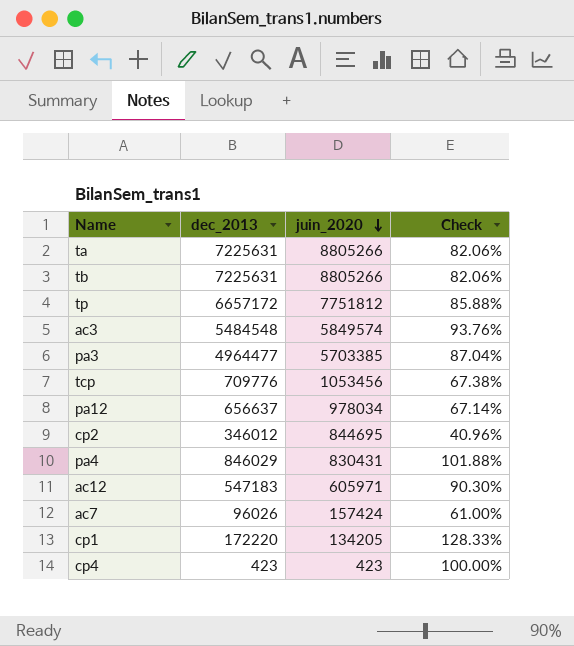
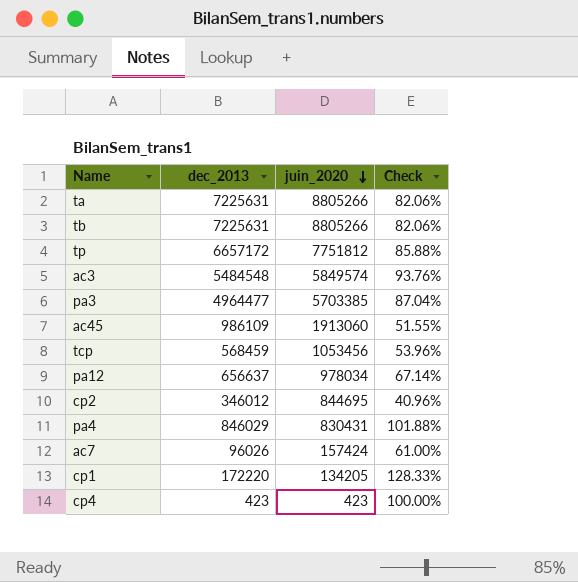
row ac12: 547183 | 605971 | 90.30% -> none
row ac45: none -> 986109 | 1913060 | 51.55%
tcp | dec_2013: 709776 -> 568459
tcp | Check: 67.38% -> 53.96%

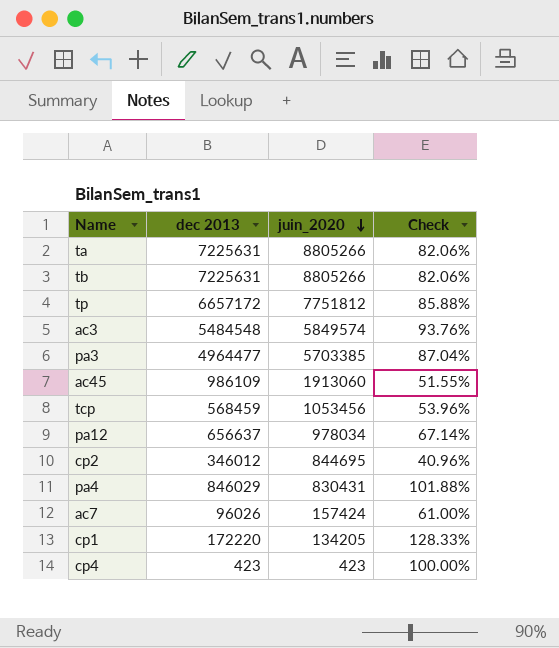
column name: dec_2013 -> dec 2013

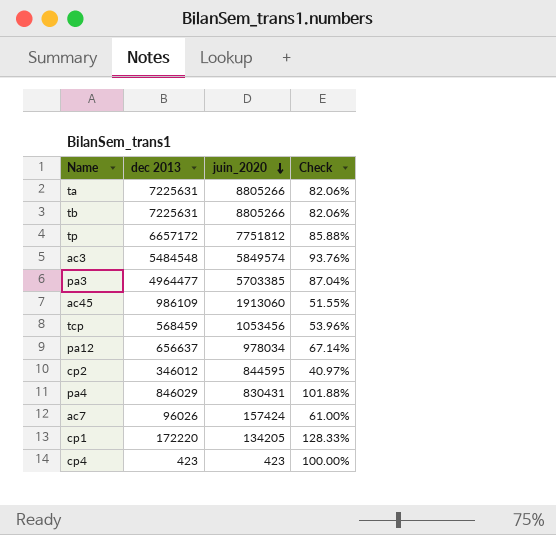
cp2 | juin_2020: 844695 -> 844595
cp2 | Check: 40.96% -> 40.97%

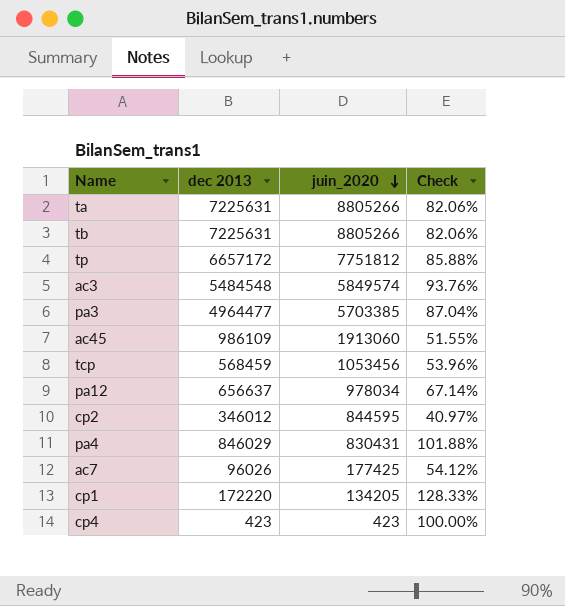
ac7 | juin_2020: 157424 -> 177425
ac7 | Check: 61.00% -> 54.12%

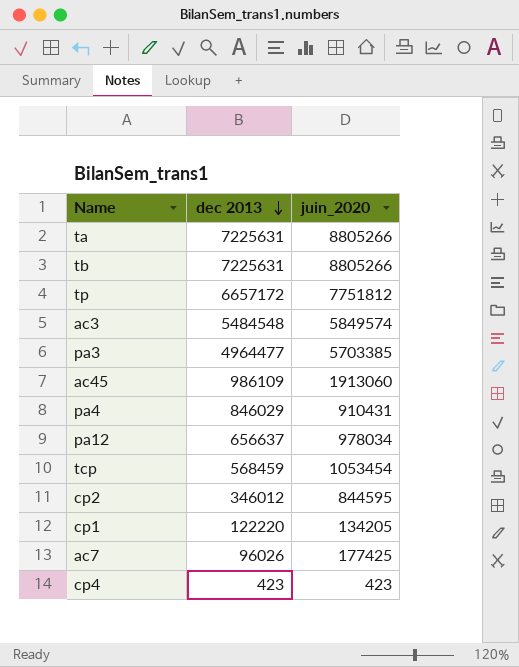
row order: juin_2020 descending -> dec 2013 descending
column Check | formula: [dec 2013] / [juin_2020] -> none
pa4 | juin_2020: 830431 -> 910431
tcp | juin_2020: 1053456 -> 1053454
cp1 | dec 2013: 172220 -> 122220

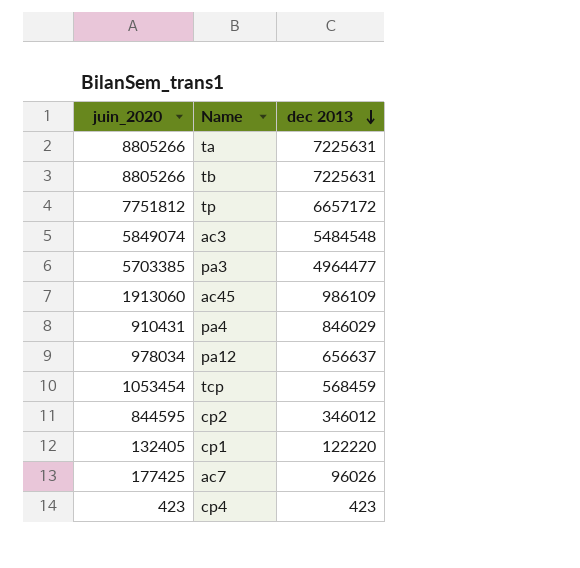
column juin_2020 | position: 3 -> 1
ac3 | juin_2020: 5849574 -> 5849074
cp1 | juin_2020: 134205 -> 132405

